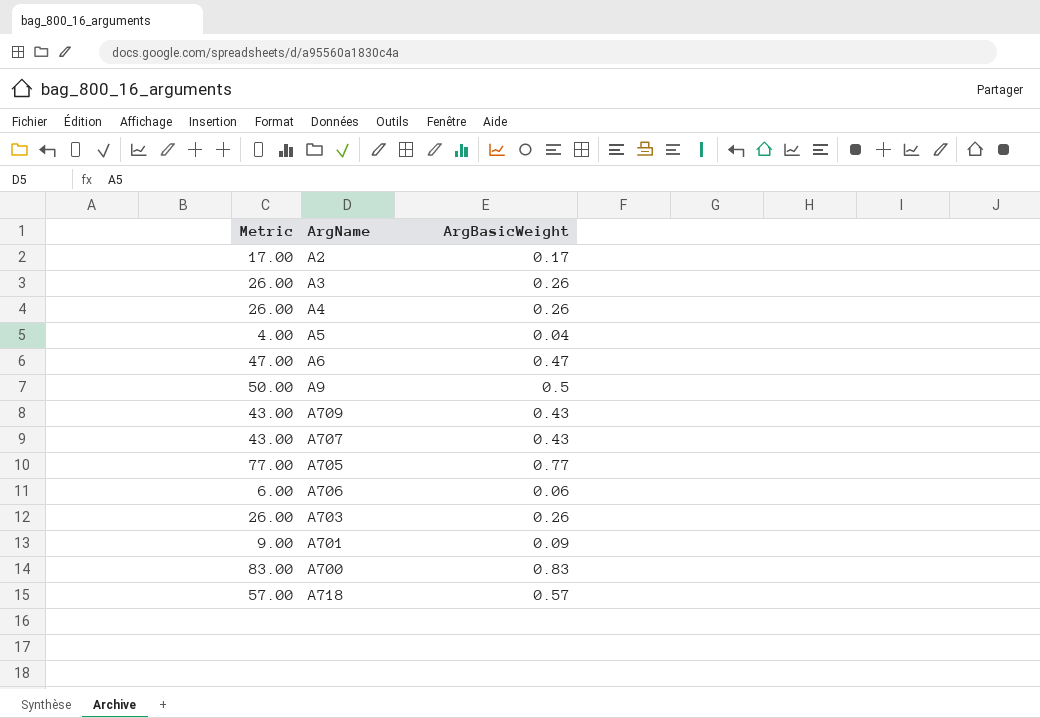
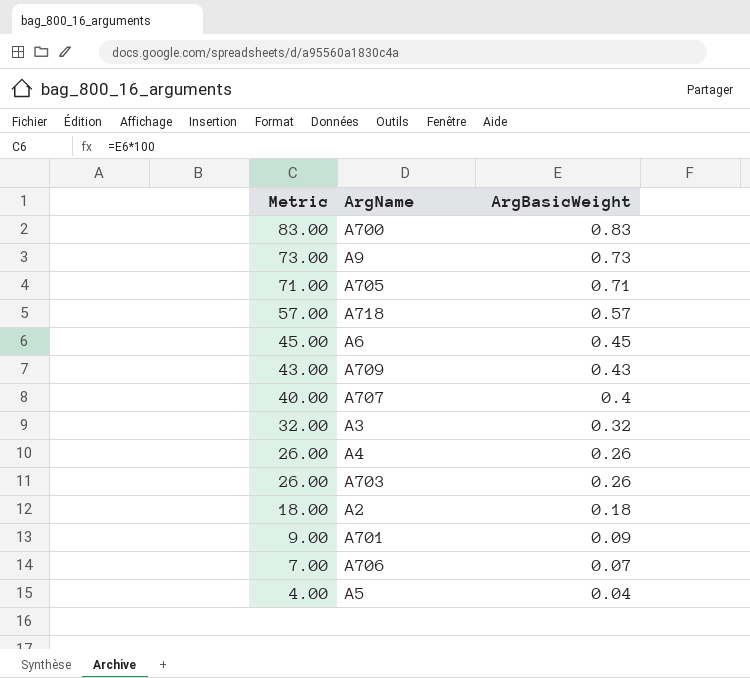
row order: none -> Metric descending
A9 | Metric: 50.00 -> 73.00
A9 | ArgBasicWeight: 0.5 -> 0.73
A705 | Metric: 77.00 -> 71.00
A705 | ArgBasicWeight: 0.77 -> 0.71
A6 | Metric: 47.00 -> 45.00
A6 | ArgBasicWeight: 0.47 -> 0.45
A707 | Metric: 43.00 -> 40.00
A707 | ArgBasicWeight: 0.43 -> 0.4
A3 | Metric: 26.00 -> 32.00
A3 | ArgBasicWeight: 0.26 -> 0.32
A2 | Metric: 17.00 -> 18.00
A2 | ArgBasicWeight: 0.17 -> 0.18
A706 | Metric: 6.00 -> 7.00
A706 | ArgBasicWeight: 0.06 -> 0.07

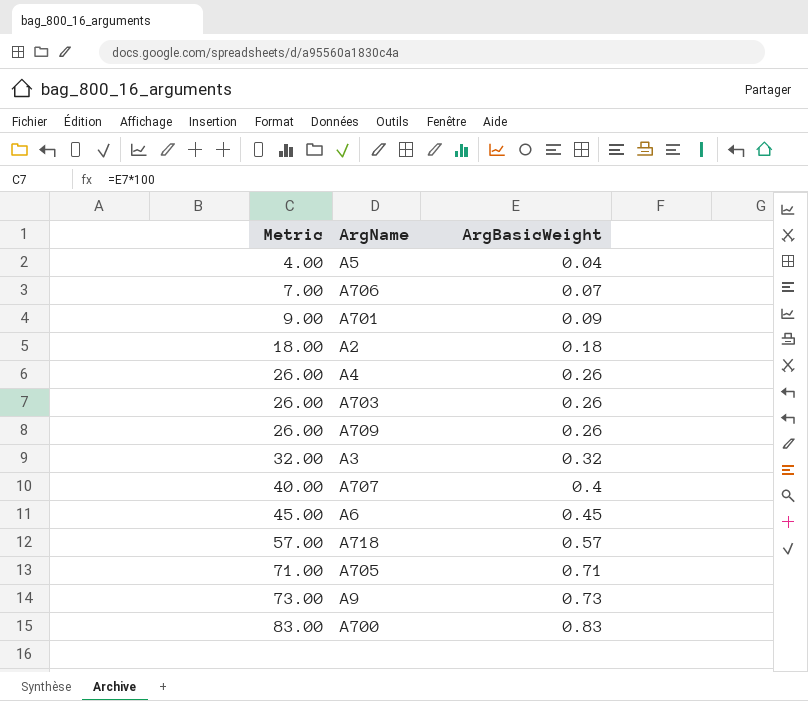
row order: Metric descending -> Metric ascending
A709 | Metric: 43.00 -> 26.00
A709 | ArgBasicWeight: 0.43 -> 0.26

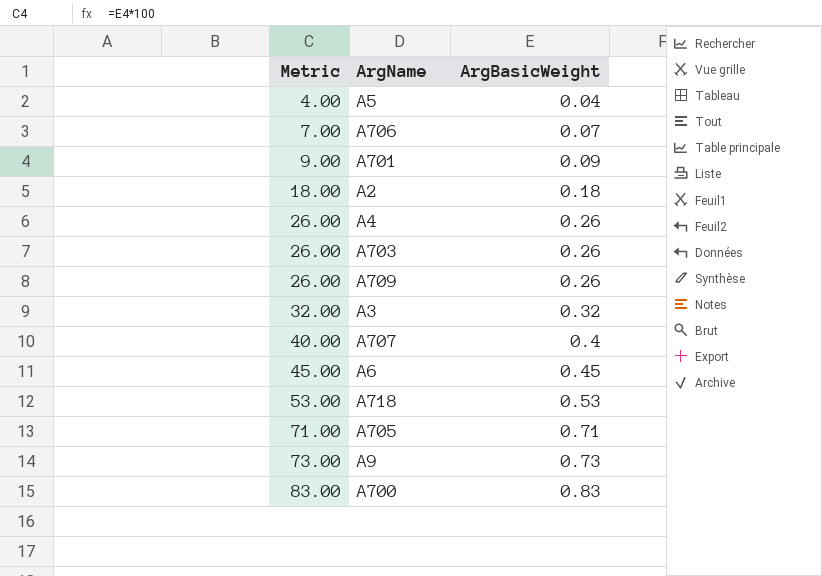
A718 | Metric: 57.00 -> 53.00
A718 | ArgBasicWeight: 0.57 -> 0.53

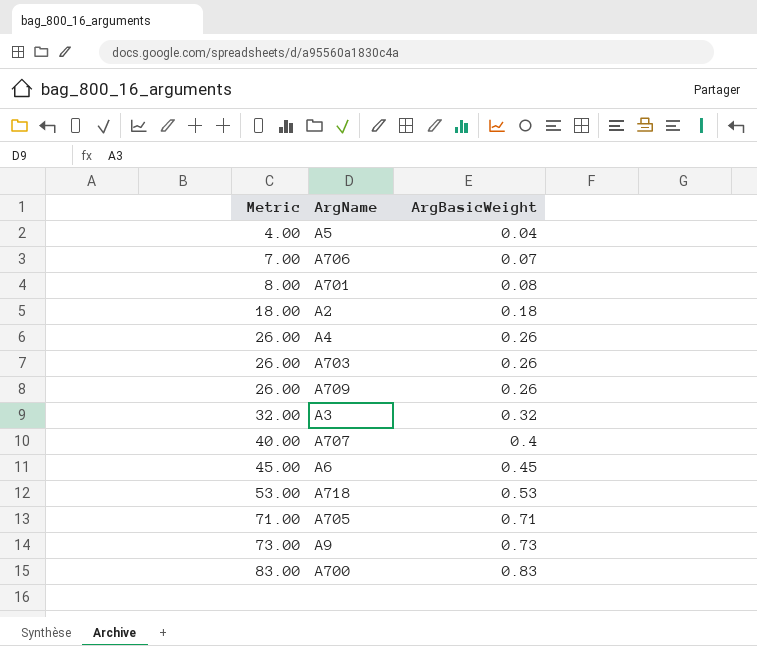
A701 | Metric: 9.00 -> 8.00
A701 | ArgBasicWeight: 0.09 -> 0.08

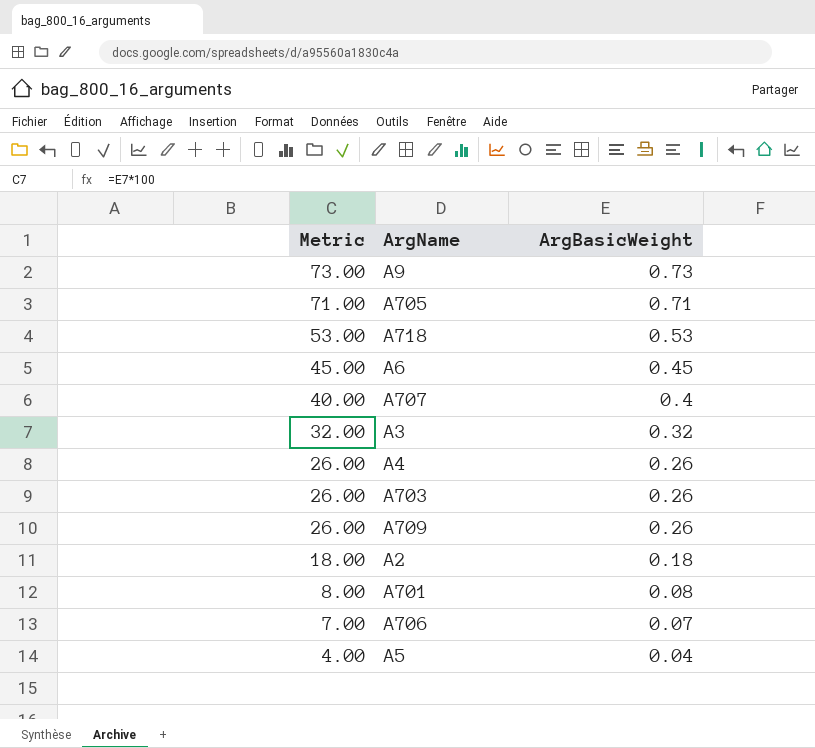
row order: Metric ascending -> Metric descending
row A700: 83.00 | 0.83 -> none

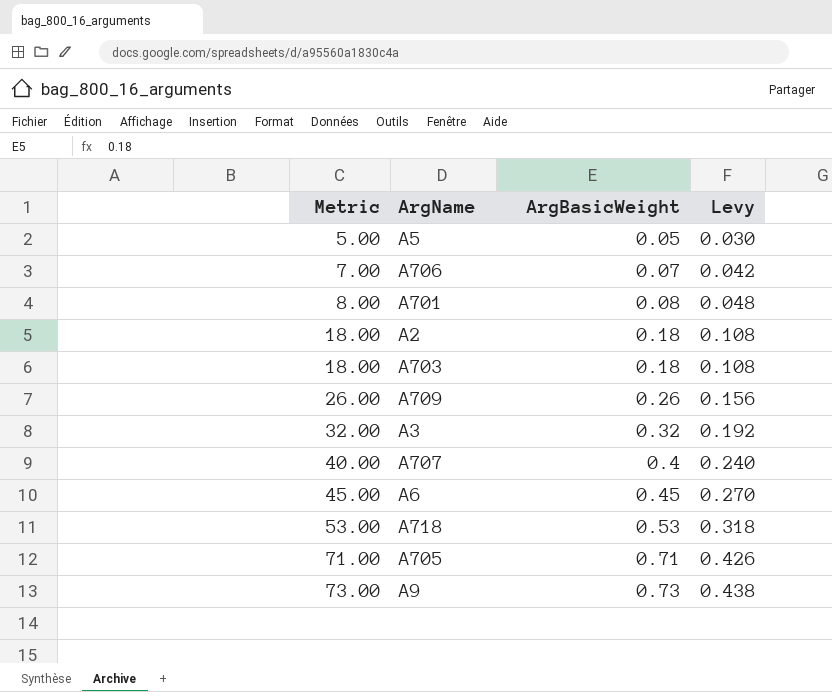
row order: Metric descending -> Metric ascending
column Levy | formula: none -> [ArgBasicWeight] * 0.6
row A4: 26.00 | 0.26 -> none
A5 | Metric: 4.00 -> 5.00
A5 | ArgBasicWeight: 0.04 -> 0.05
A703 | Metric: 26.00 -> 18.00
A703 | ArgBasicWeight: 0.26 -> 0.18

